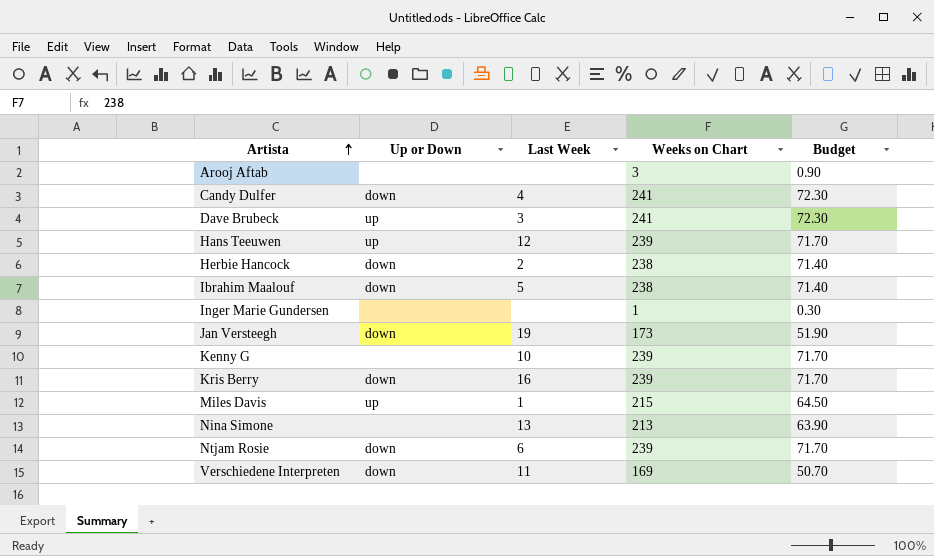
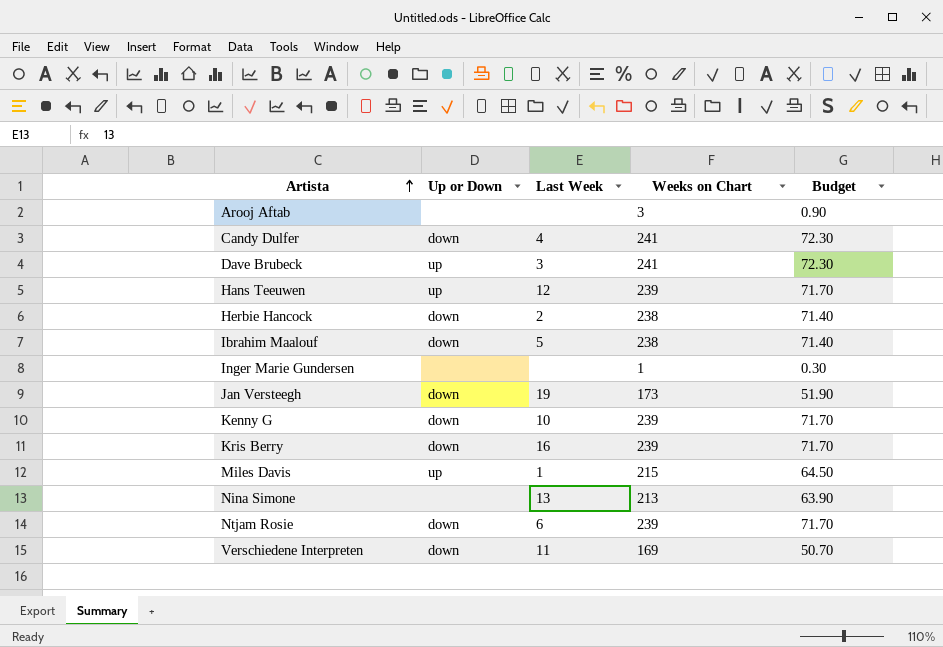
Kenny G | Up or Down: none -> down

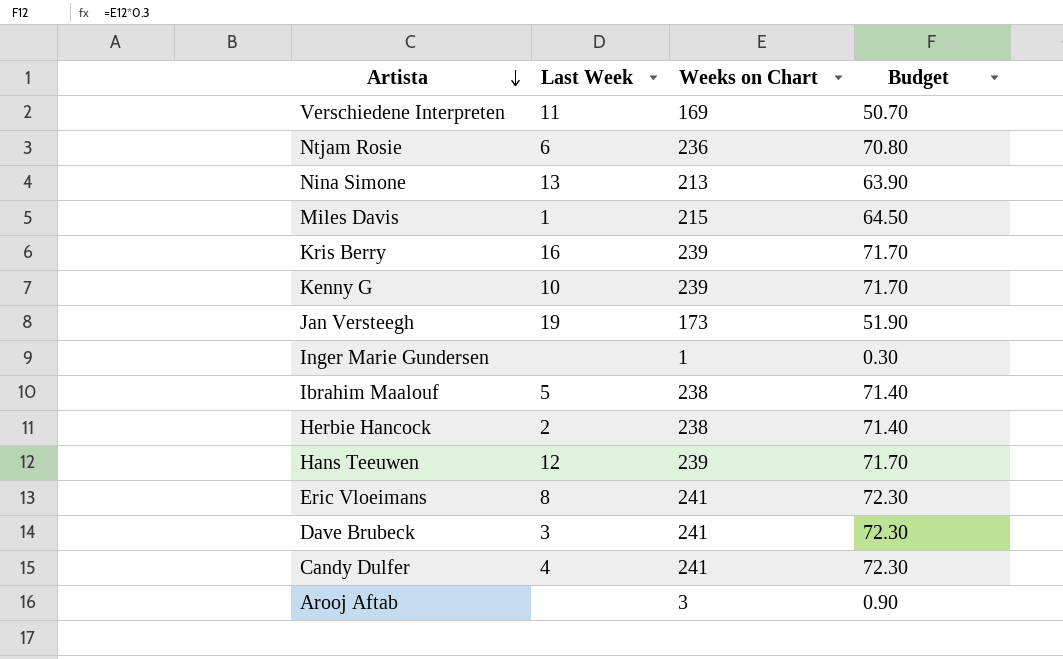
row order: Artista ascending -> Artista descending
column Up or Down | position: 2 -> none
Ntjam Rosie | Weeks on Chart: 239 -> 236
Ntjam Rosie | Budget: 71.70 -> 70.80
row Eric Vloeimans: none -> 8 | 241 | 72.30

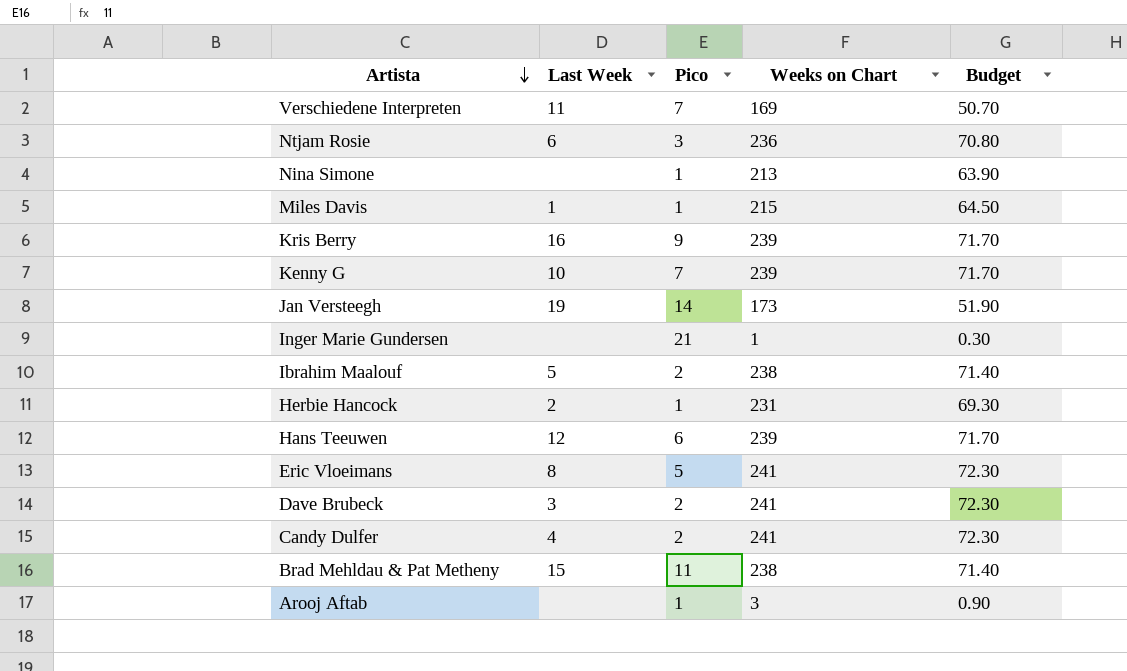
column Pico | position: none -> 3
Nina Simone | Last Week: 13 -> none
Herbie Hancock | Weeks on Chart: 238 -> 231
Herbie Hancock | Budget: 71.40 -> 69.30
row Brad Mehldau & Pat Metheny: none -> 15 | 11 | 238 | 71.40

